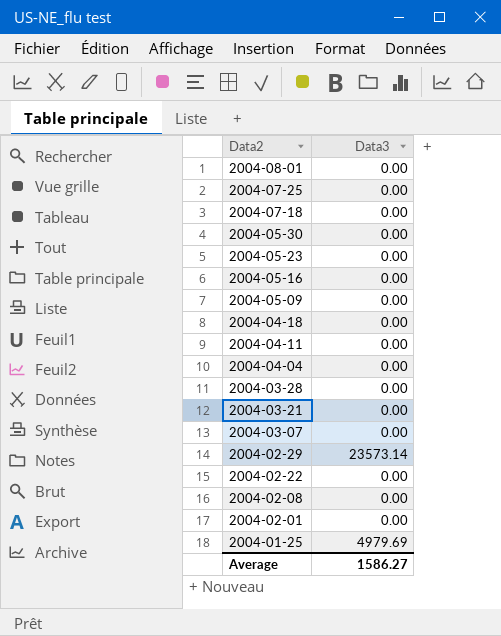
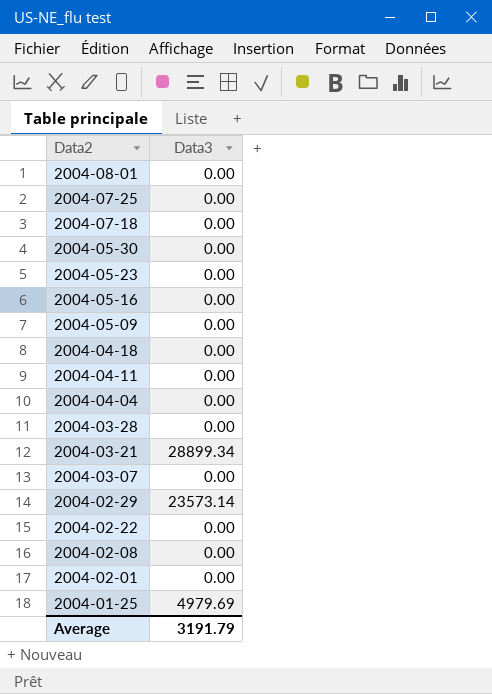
2004-03-21 | Data3: 0.00 -> 28899.34
Average | Data3: 1586.27 -> 3191.79

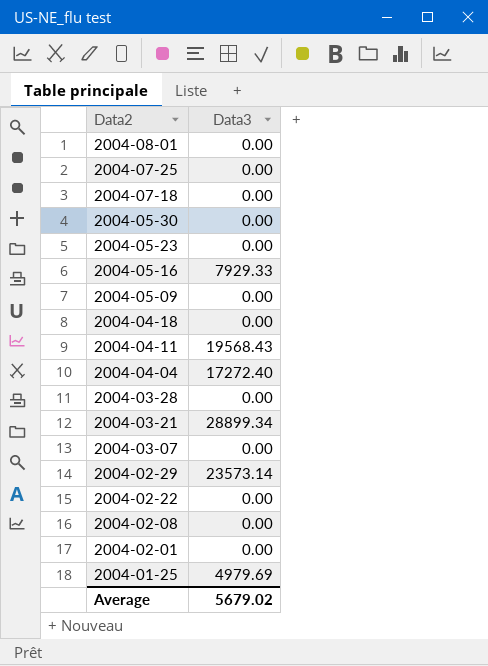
2004-05-16 | Data3: 0.00 -> 7929.33
2004-04-11 | Data3: 0.00 -> 19568.43
2004-04-04 | Data3: 0.00 -> 17272.40
Average | Data3: 3191.79 -> 5679.02

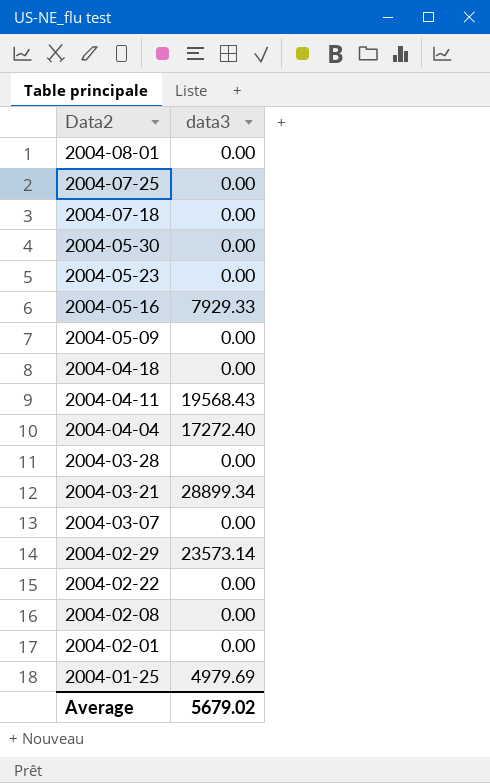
column name: Data3 -> data3

